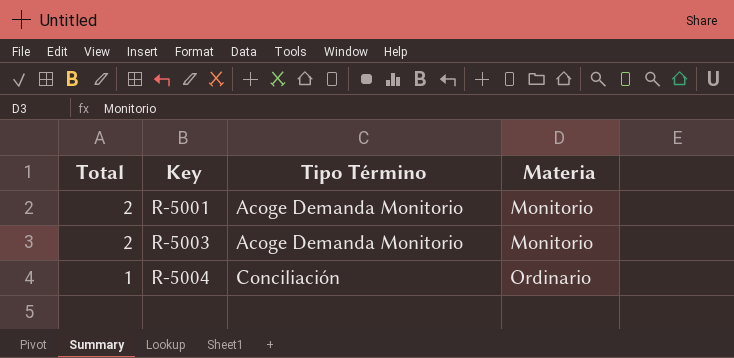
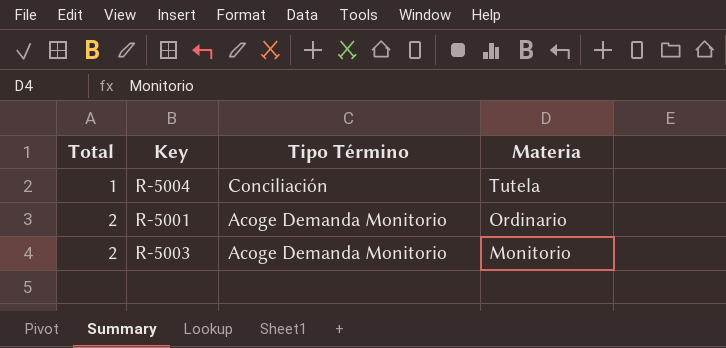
row order: Total descending -> Total ascending
R-5004 | Materia: Ordinario -> Tutela
R-5001 | Materia: Monitorio -> Ordinario

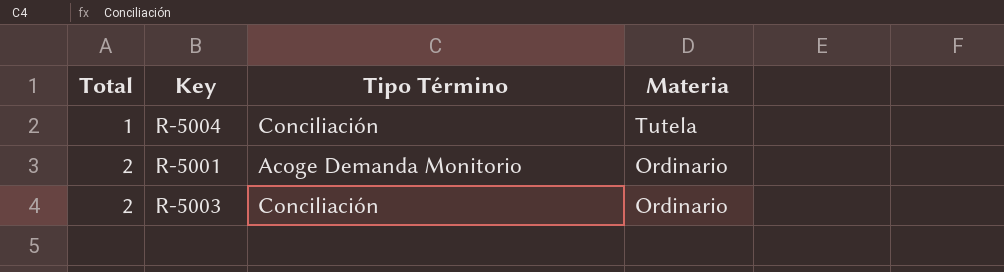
R-5003 | Tipo Término: Acoge Demanda Monitorio -> Conciliación
R-5003 | Materia: Monitorio -> Ordinario

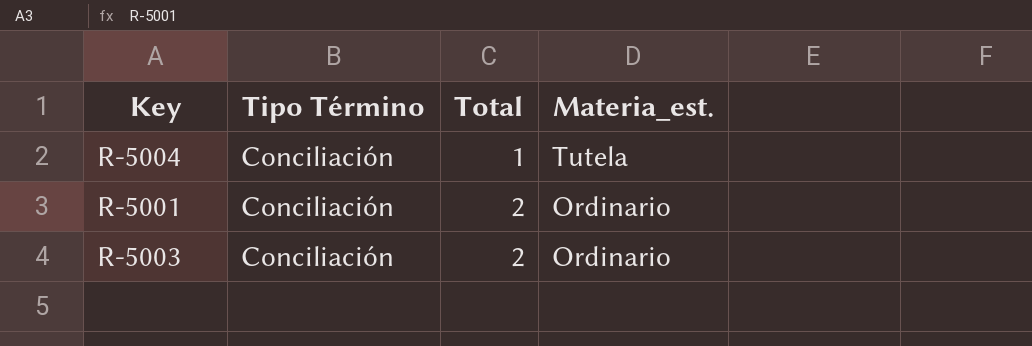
column Total | position: 1 -> 3
column name: Materia -> Materia_est.
R-5001 | Tipo Término: Acoge Demanda Monitorio -> Conciliación

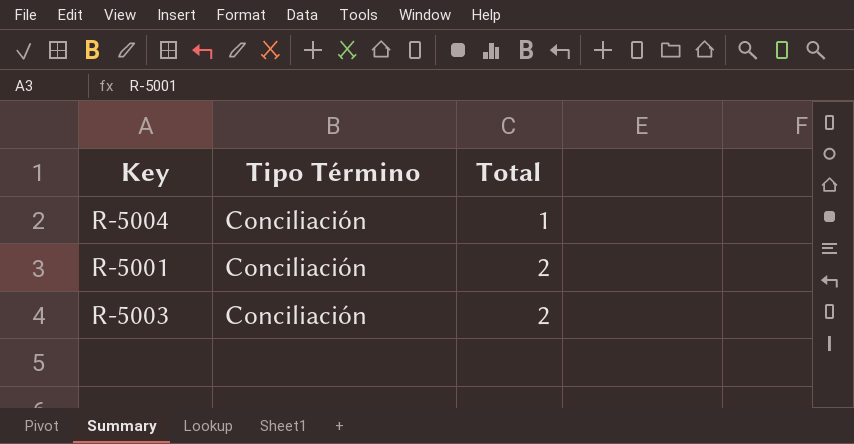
column Materia_est. | position: 4 -> none

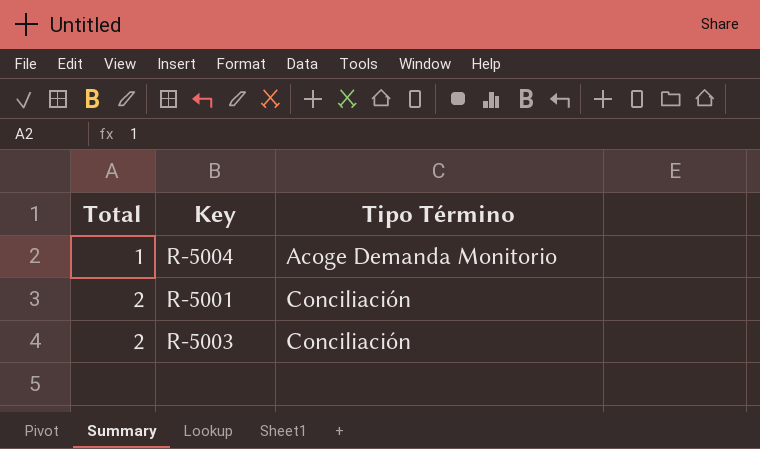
column Total | position: 3 -> 1
R-5004 | Tipo Término: Conciliación -> Acoge Demanda Monitorio

